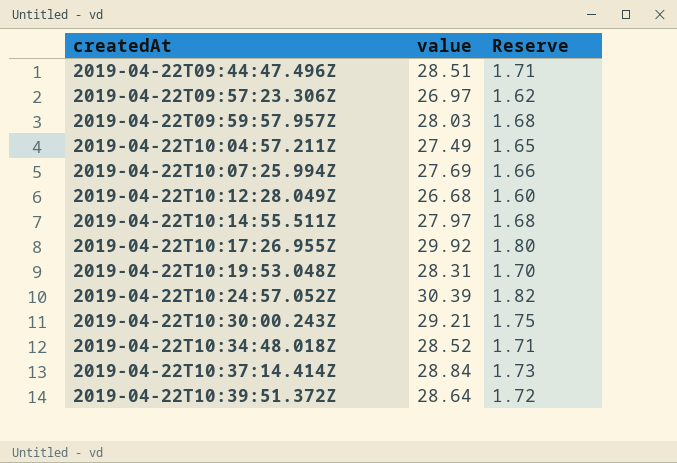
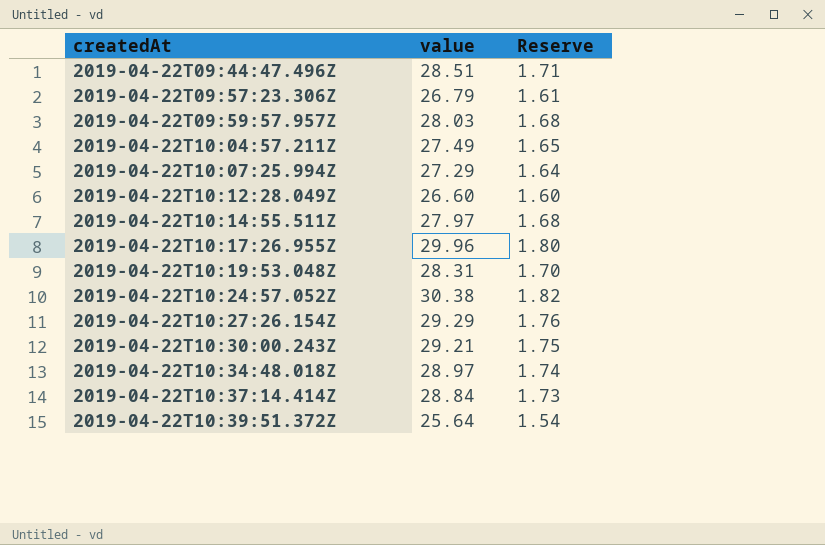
2019-04-22T09:57:23.306Z | value: 26.97 -> 26.79
2019-04-22T09:57:23.306Z | Reserve: 1.62 -> 1.61
2019-04-22T10:07:25.994Z | value: 27.69 -> 27.29
2019-04-22T10:07:25.994Z | Reserve: 1.66 -> 1.64
2019-04-22T10:12:28.049Z | value: 26.68 -> 26.60
2019-04-22T10:17:26.955Z | value: 29.92 -> 29.96
2019-04-22T10:24:57.052Z | value: 30.39 -> 30.38
row 2019-04-22T10:27:26.154Z: none -> 29.29 | 1.76
2019-04-22T10:34:48.018Z | value: 28.52 -> 28.97
2019-04-22T10:34:48.018Z | Reserve: 1.71 -> 1.74
2019-04-22T10:39:51.372Z | value: 28.64 -> 25.64
2019-04-22T10:39:51.372Z | Reserve: 1.72 -> 1.54

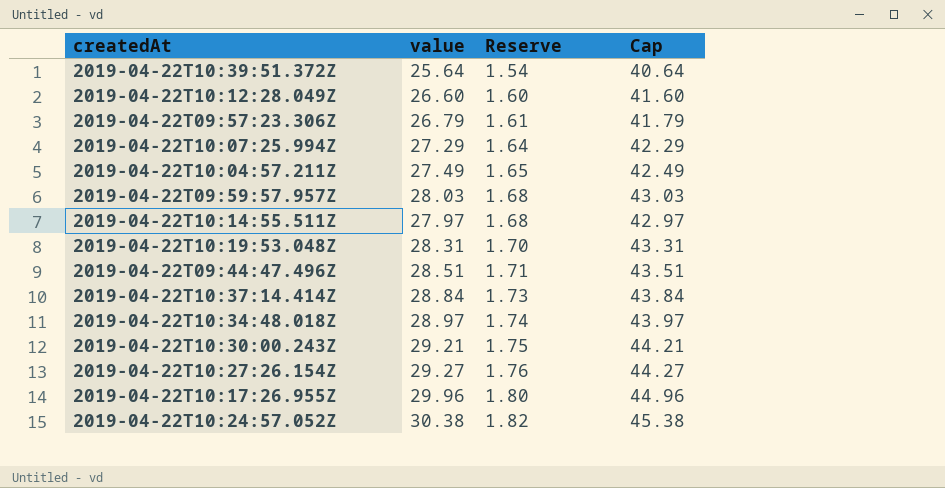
row order: createdAt ascending -> Reserve ascending
column Cap | formula: none -> [value] + 15
2019-04-22T10:27:26.154Z | value: 29.29 -> 29.27

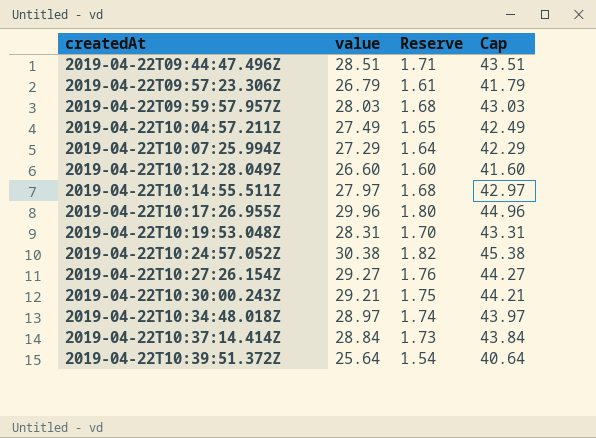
row order: Reserve ascending -> createdAt ascending

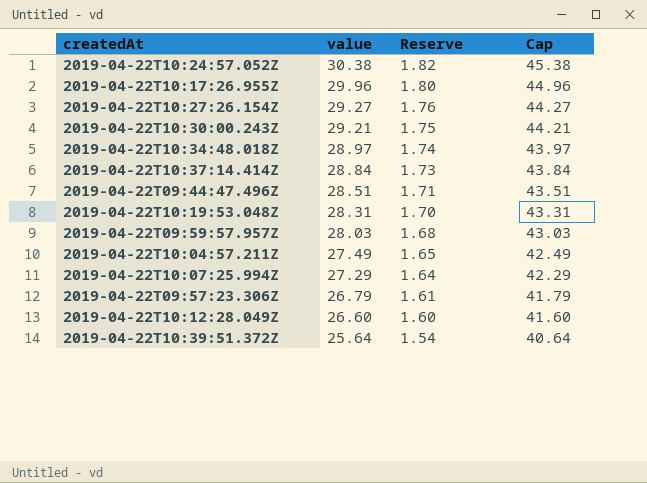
row order: createdAt ascending -> value descending
row 2019-04-22T10:14:55.511Z: 27.97 | 1.68 | 42.97 -> none

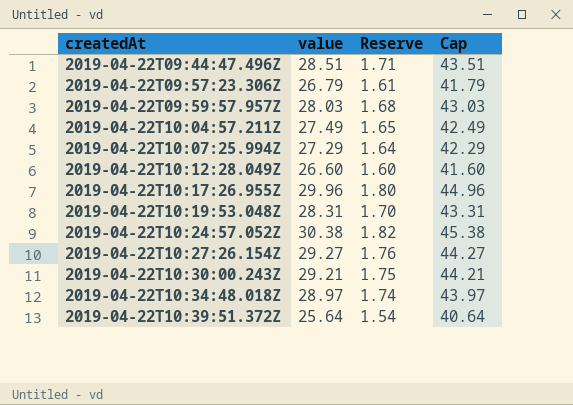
row order: value descending -> createdAt ascending
row 2019-04-22T10:37:14.414Z: 28.84 | 1.73 | 43.84 -> none

